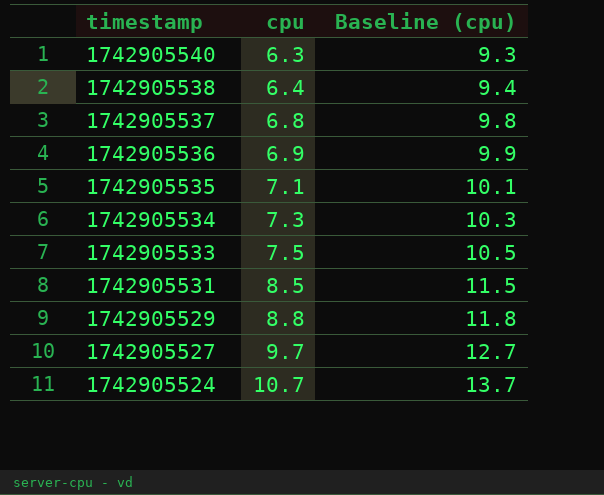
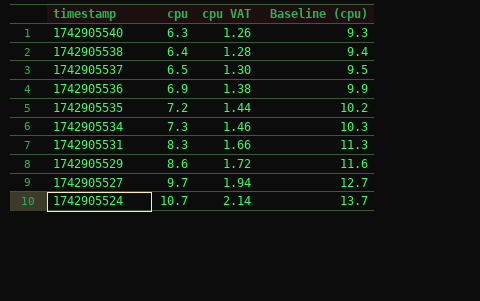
column cpu VAT | formula: none -> [cpu] * 0.2
row 1742905533: 7.5 | 10.5 -> none
1742905537 | cpu: 6.8 -> 6.5
1742905537 | Baseline (cpu): 9.8 -> 9.5
1742905535 | cpu: 7.1 -> 7.2
1742905535 | Baseline (cpu): 10.1 -> 10.2
1742905531 | cpu: 8.5 -> 8.3
1742905531 | Baseline (cpu): 11.5 -> 11.3
1742905529 | cpu: 8.8 -> 8.6
1742905529 | Baseline (cpu): 11.8 -> 11.6

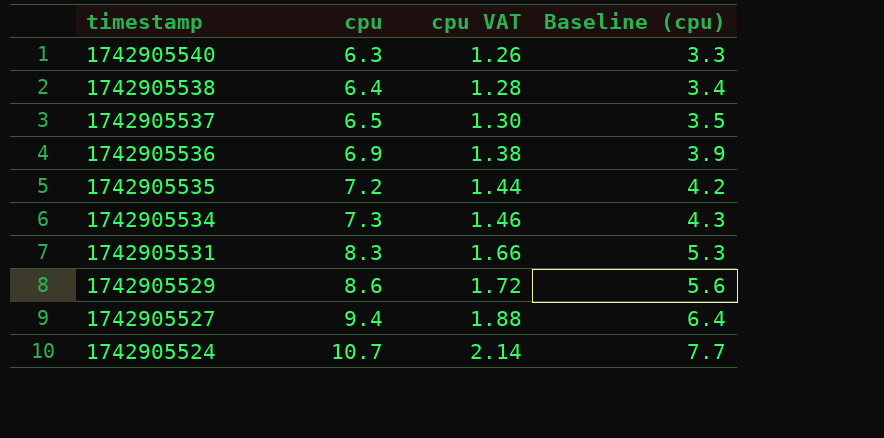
column Baseline (cpu) | formula: [cpu] + 3 -> [cpu] - 3
1742905527 | cpu: 9.7 -> 9.4
1742905527 | cpu VAT: 1.94 -> 1.88

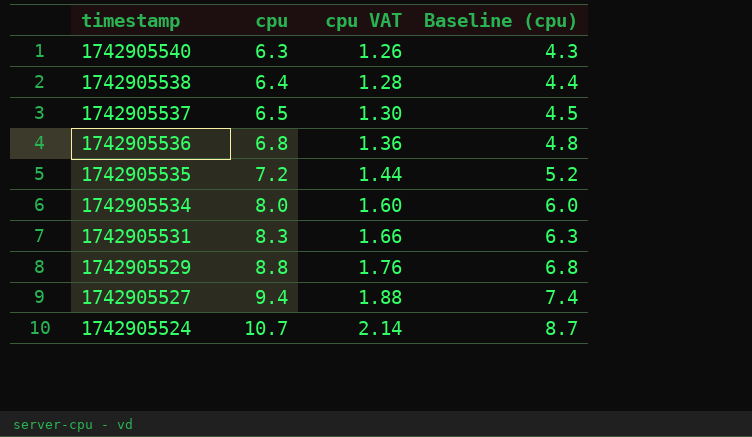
column Baseline (cpu) | formula: [cpu] - 3 -> [cpu] - 2
1742905536 | cpu: 6.9 -> 6.8
1742905536 | cpu VAT: 1.38 -> 1.36
1742905534 | cpu: 7.3 -> 8.0
1742905534 | cpu VAT: 1.46 -> 1.60
1742905529 | cpu: 8.6 -> 8.8
1742905529 | cpu VAT: 1.72 -> 1.76

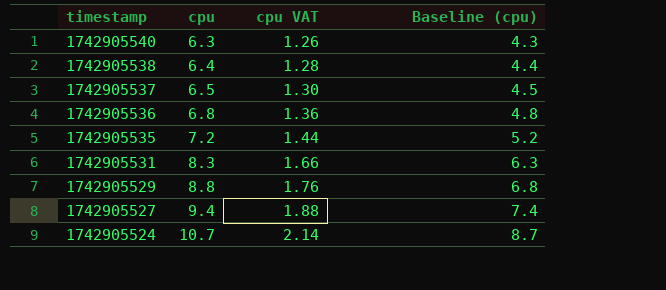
row 1742905534: 8.0 | 1.60 | 6.0 -> none

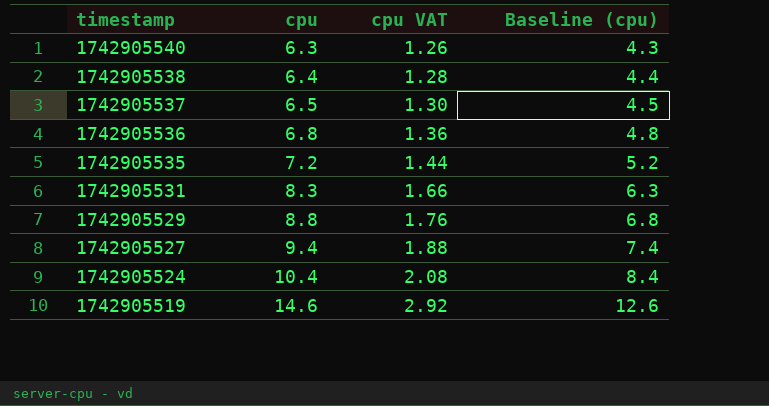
1742905524 | cpu: 10.7 -> 10.4
1742905524 | cpu VAT: 2.14 -> 2.08
1742905524 | Baseline (cpu): 8.7 -> 8.4
row 1742905519: none -> 14.6 | 2.92 | 12.6

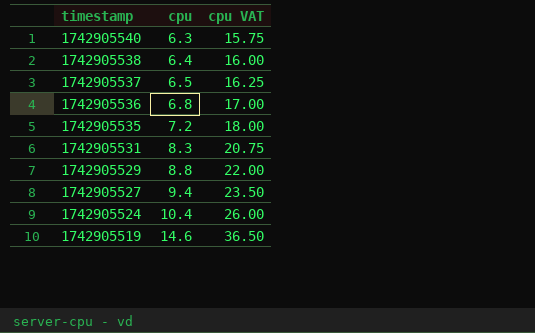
column Baseline (cpu) | formula: [cpu] - 2 -> none
column cpu VAT | formula: [cpu] * 0.2 -> [cpu] * 2.5

